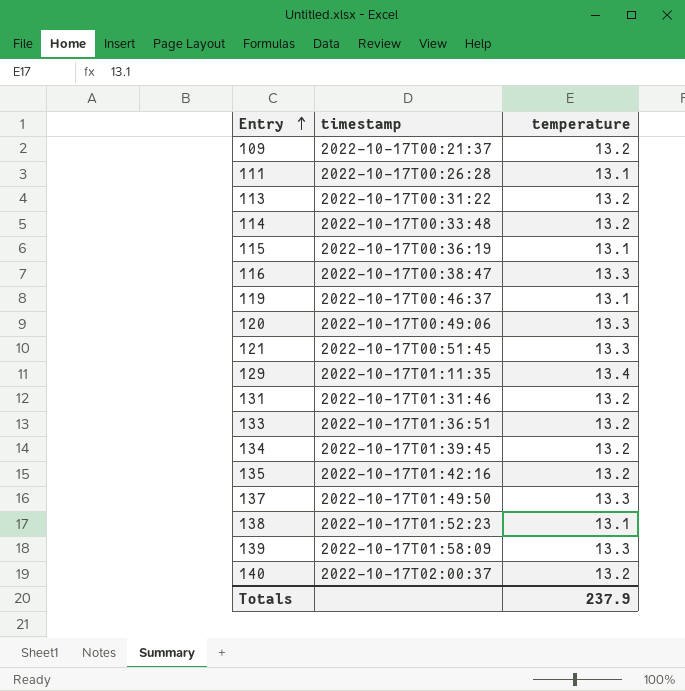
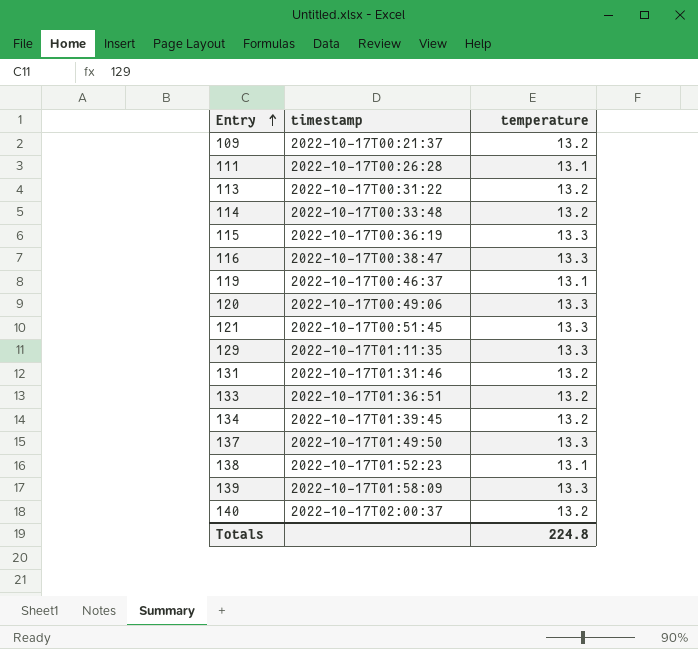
row 135: 2022-10-17T01:42:16 | 13.2 -> none
115 | temperature: 13.1 -> 13.3
129 | temperature: 13.4 -> 13.3
Totals | temperature: 237.9 -> 224.8

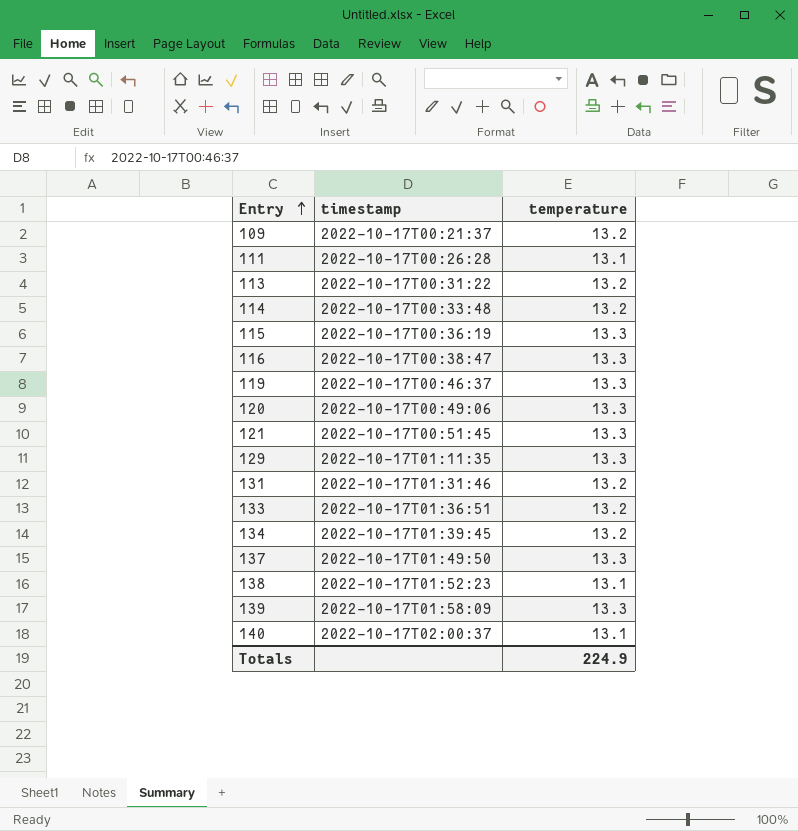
119 | temperature: 13.1 -> 13.3
140 | temperature: 13.2 -> 13.1
Totals | temperature: 224.8 -> 224.9

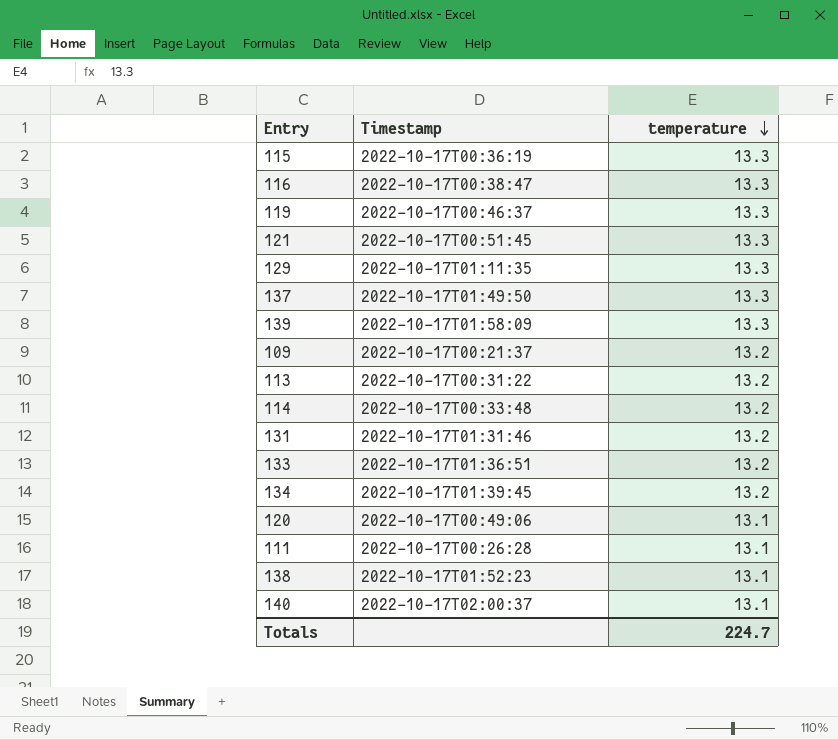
row order: Entry ascending -> temperature descending
column name: timestamp -> Timestamp
120 | temperature: 13.3 -> 13.1
Totals | temperature: 224.9 -> 224.7

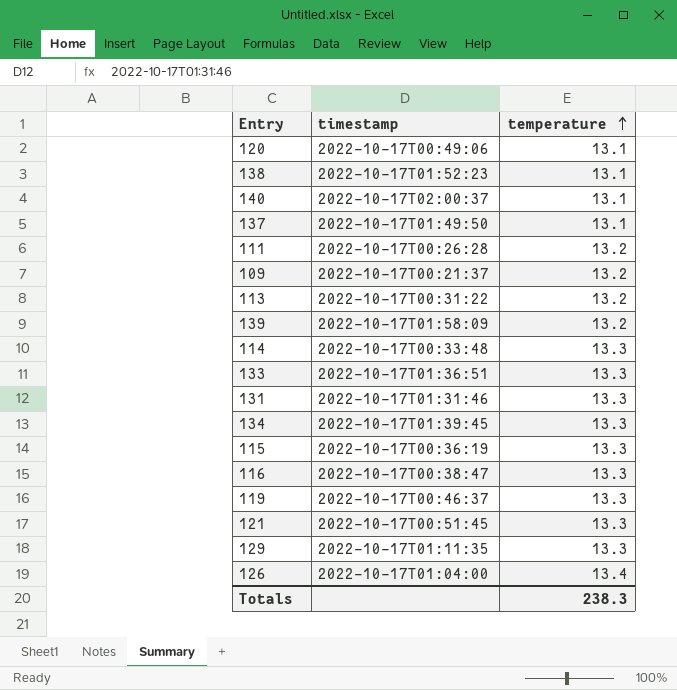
row order: temperature descending -> temperature ascending
column name: Timestamp -> timestamp
137 | temperature: 13.3 -> 13.1
111 | temperature: 13.1 -> 13.2
139 | temperature: 13.3 -> 13.2
114 | temperature: 13.2 -> 13.3
133 | temperature: 13.2 -> 13.3
131 | temperature: 13.2 -> 13.3
134 | temperature: 13.2 -> 13.3
row 126: none -> 2022-10-17T01:04:00 | 13.4
Totals | temperature: 224.7 -> 238.3

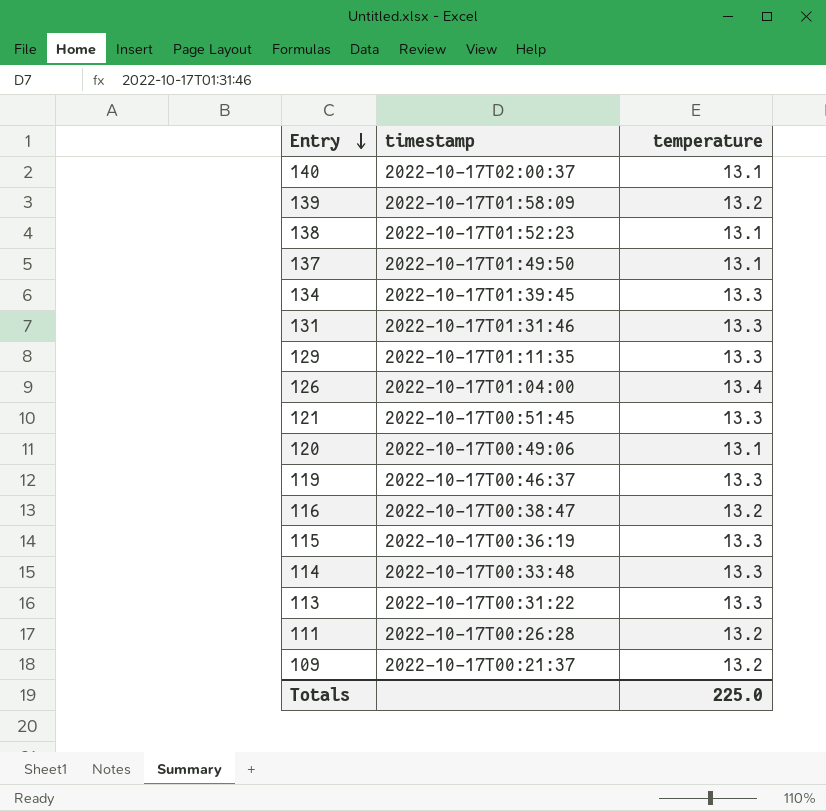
row order: temperature ascending -> Entry descending
row 133: 2022-10-17T01:36:51 | 13.3 -> none
116 | temperature: 13.3 -> 13.2
113 | temperature: 13.2 -> 13.3
Totals | temperature: 238.3 -> 225.0

